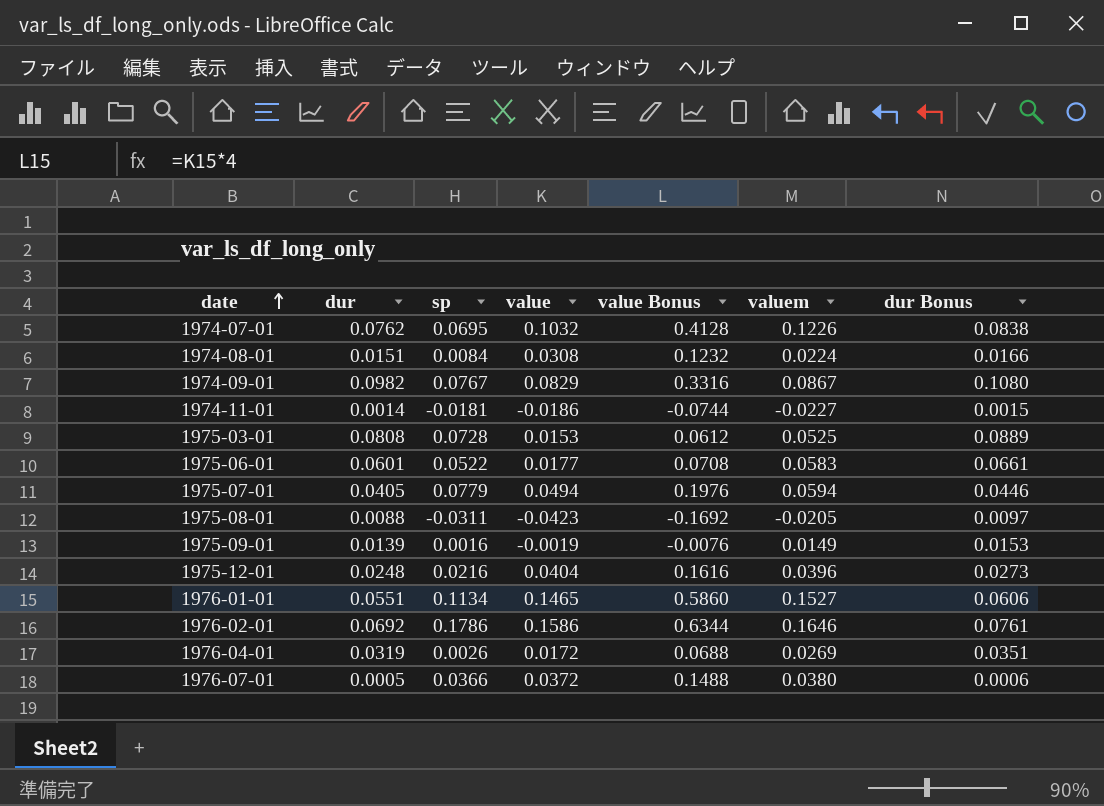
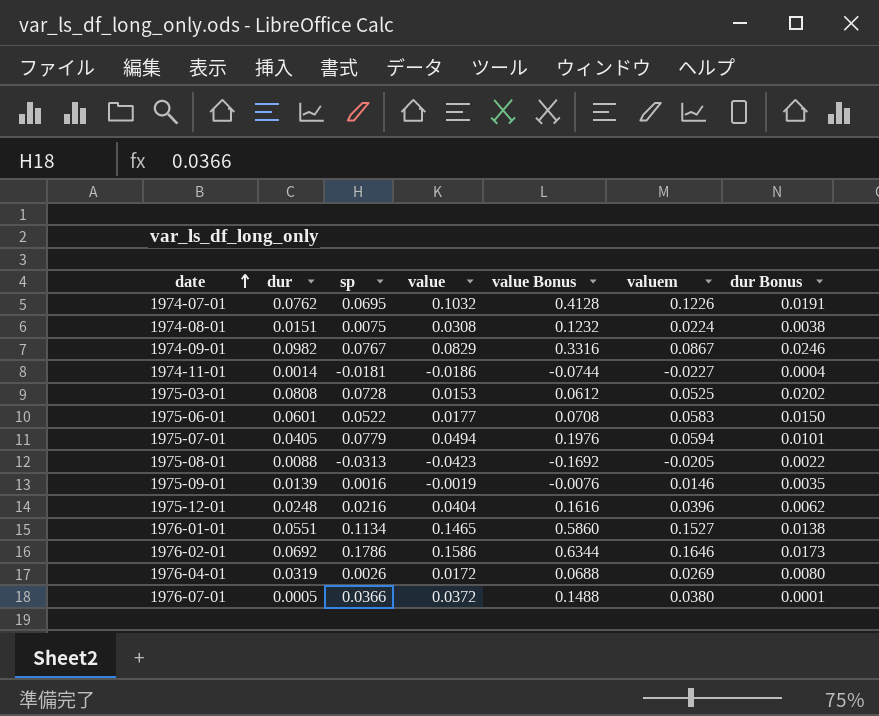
column dur Bonus | formula: [dur] * 1.1 -> [dur] * 0.25
1974-08-01 | sp: 0.0084 -> 0.0075
1975-08-01 | sp: -0.0311 -> -0.0313
1975-09-01 | valuem: 0.0149 -> 0.0146

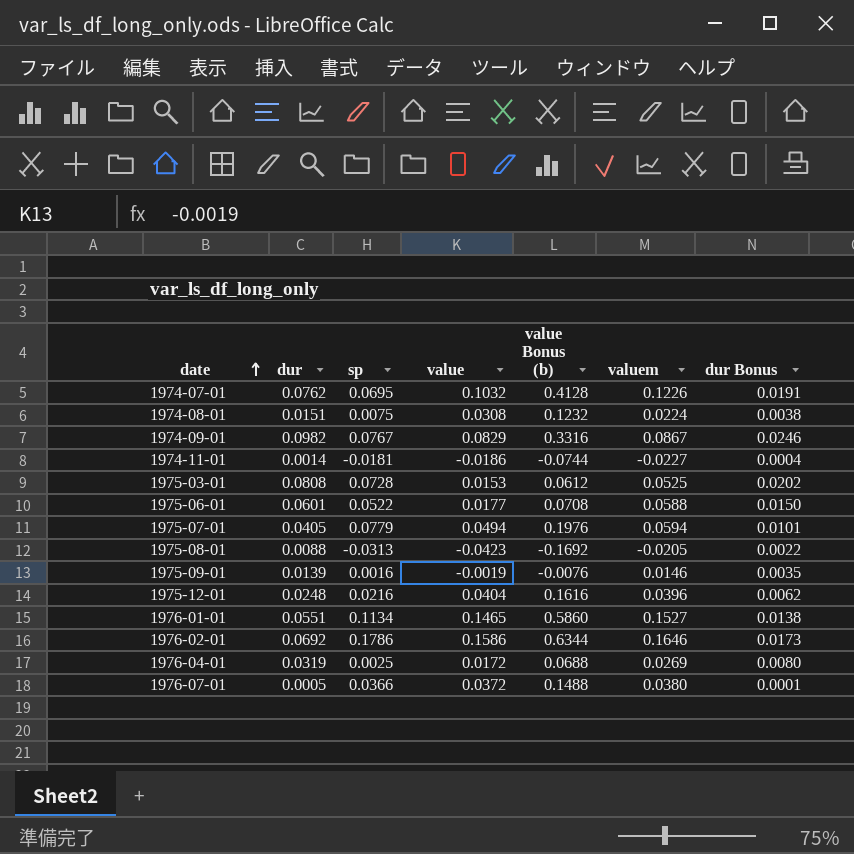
column name: value Bonus -> value Bonus (b)
1975-06-01 | valuem: 0.0583 -> 0.0588
1976-04-01 | sp: 0.0026 -> 0.0025

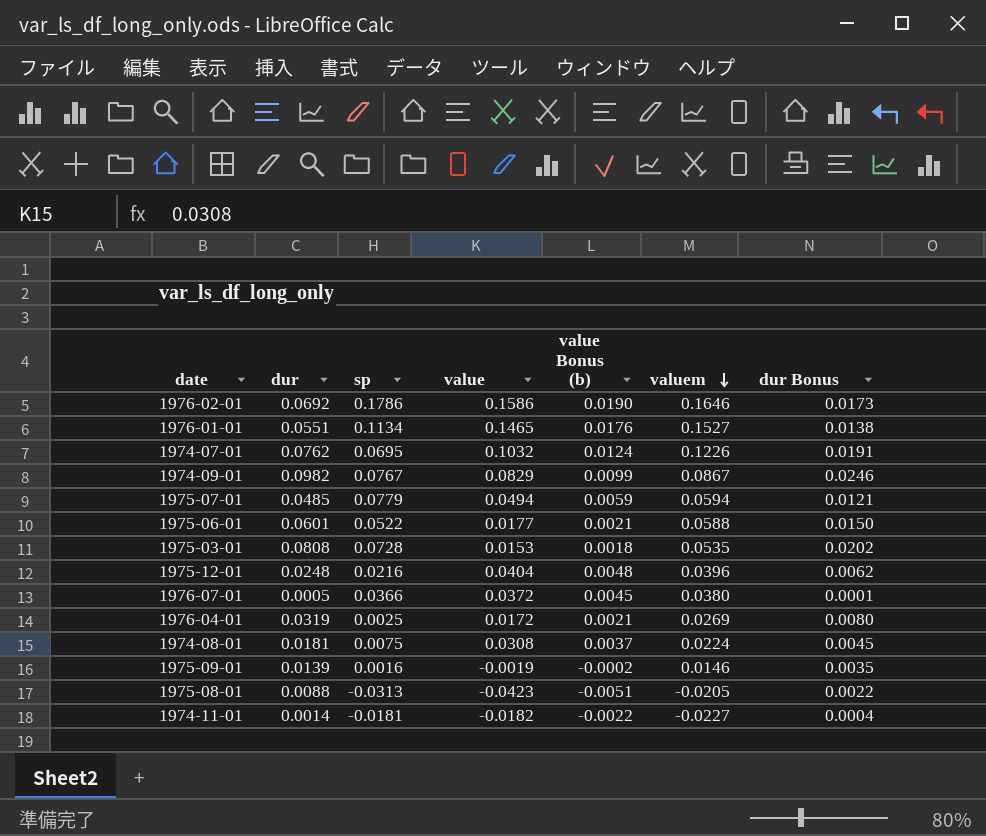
row order: date ascending -> valuem descending
column value Bonus (b) | formula: [value] * 4 -> [value] * 0.12
1975-07-01 | dur: 0.0405 -> 0.0485
1975-07-01 | dur Bonus: 0.0101 -> 0.0121
1975-03-01 | valuem: 0.0525 -> 0.0535
1974-08-01 | dur: 0.0151 -> 0.0181
1974-08-01 | dur Bonus: 0.0038 -> 0.0045
1974-11-01 | value: -0.0186 -> -0.0182

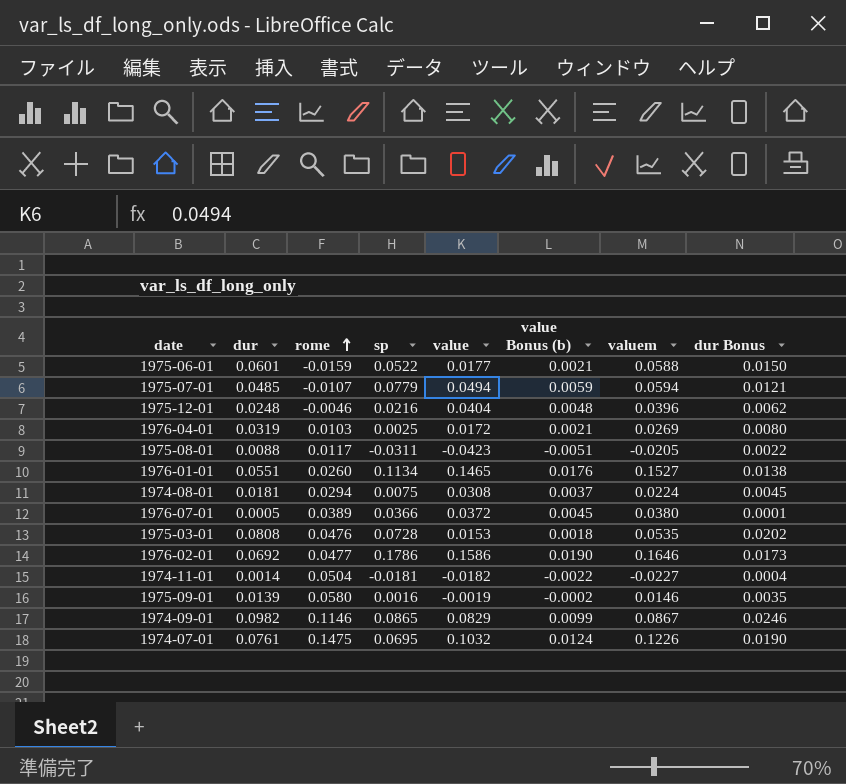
row order: valuem descending -> rome ascending
column rome | position: none -> 3
1975-08-01 | sp: -0.0313 -> -0.0311
1974-09-01 | sp: 0.0767 -> 0.0865
1974-07-01 | dur: 0.0762 -> 0.0761
1974-07-01 | dur Bonus: 0.0191 -> 0.0190

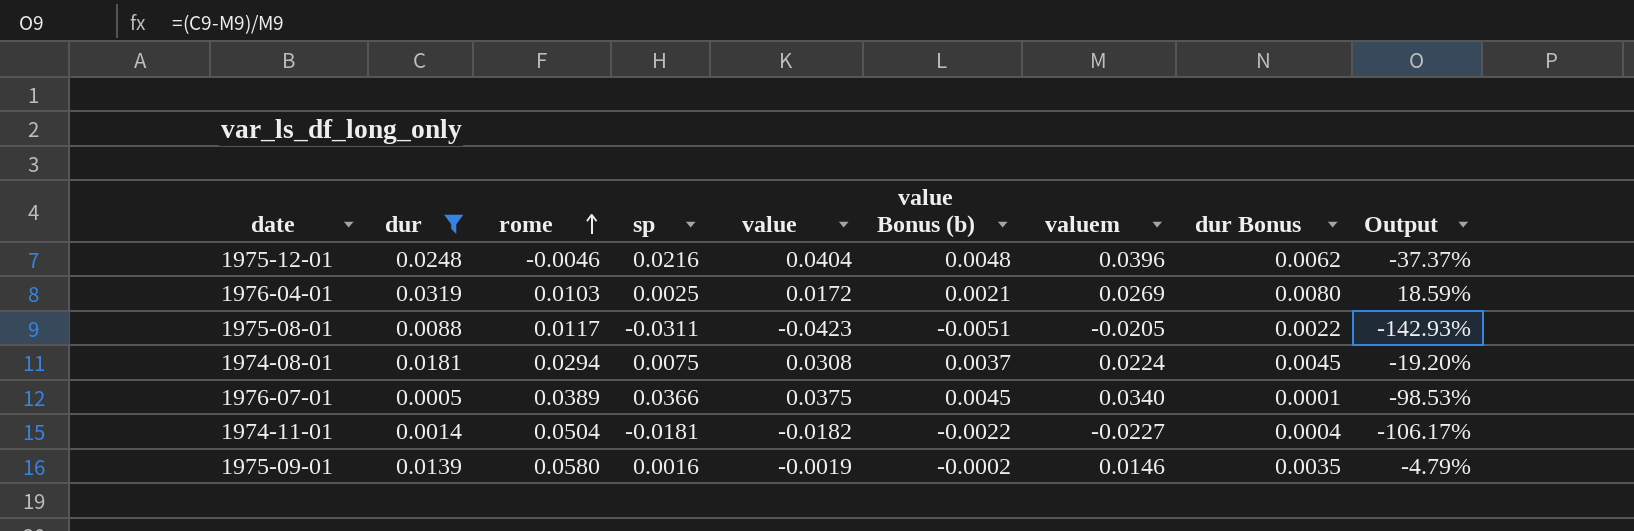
filter: none -> dur <= 0.0319
column Output | formula: none -> ([dur] - [valuem]) / [valuem]
1976-07-01 | value: 0.0372 -> 0.0375
1976-07-01 | valuem: 0.0380 -> 0.0340

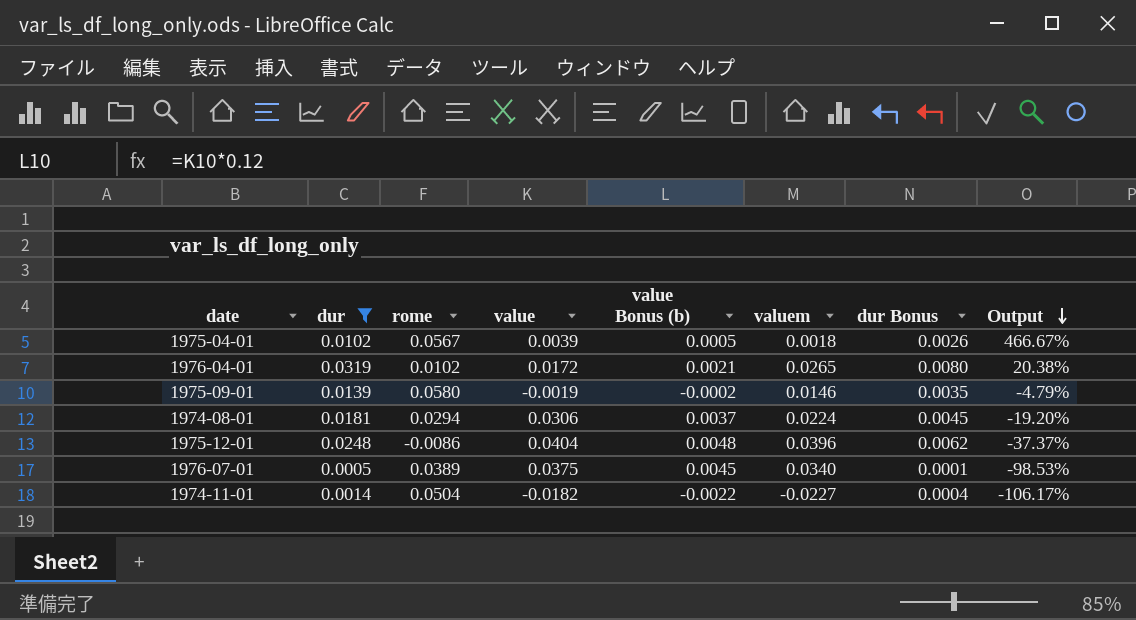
row order: rome ascending -> Output descending
column sp | position: 4 -> none
row 1975-08-01: 0.0088 | 0.0117 | -0.0311 | -0.0423 | -0.0051 | -0.0205 | 0.0022 | -142.93% -> none
row 1975-04-01: none -> 0.0102 | 0.0567 | 0.0039 | 0.0005 | 0.0018 | 0.0026 | 466.67%
1976-04-01 | rome: 0.0103 -> 0.0102
1976-04-01 | valuem: 0.0269 -> 0.0265
1976-04-01 | Output: 18.59% -> 20.38%
1974-08-01 | value: 0.0308 -> 0.0306
1975-12-01 | rome: -0.0046 -> -0.0086

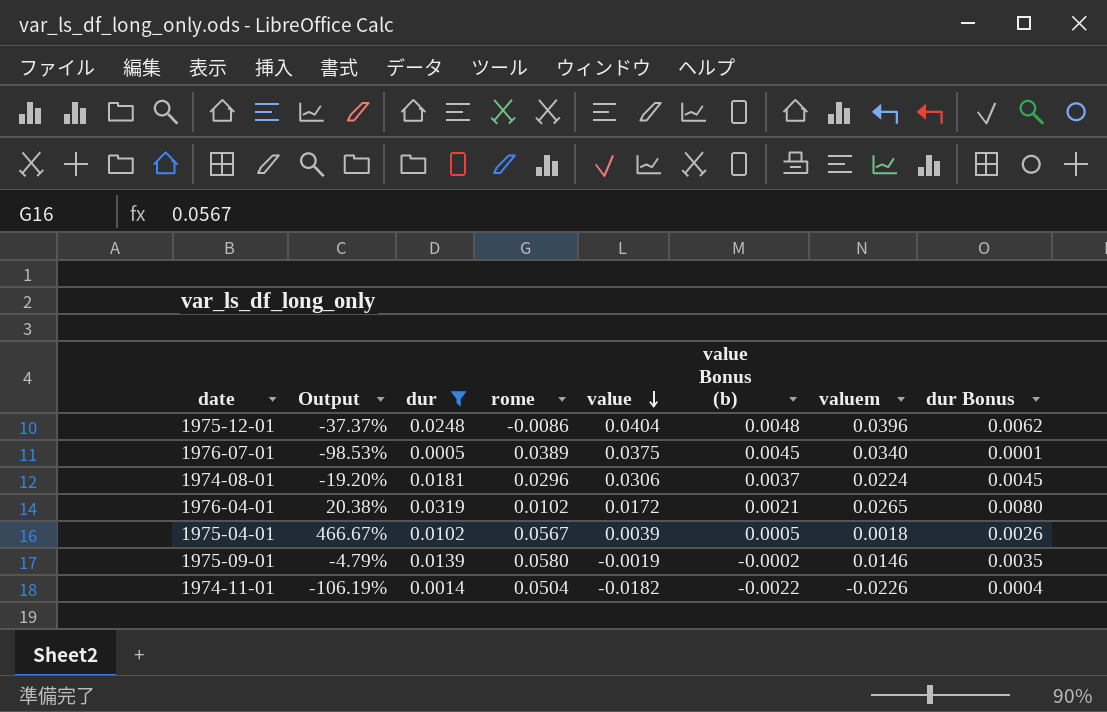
row order: Output descending -> value descending
column Output | position: 8 -> 2
1974-08-01 | rome: 0.0294 -> 0.0296
1974-11-01 | Output: -106.17% -> -106.19%
1974-11-01 | valuem: -0.0227 -> -0.0226

